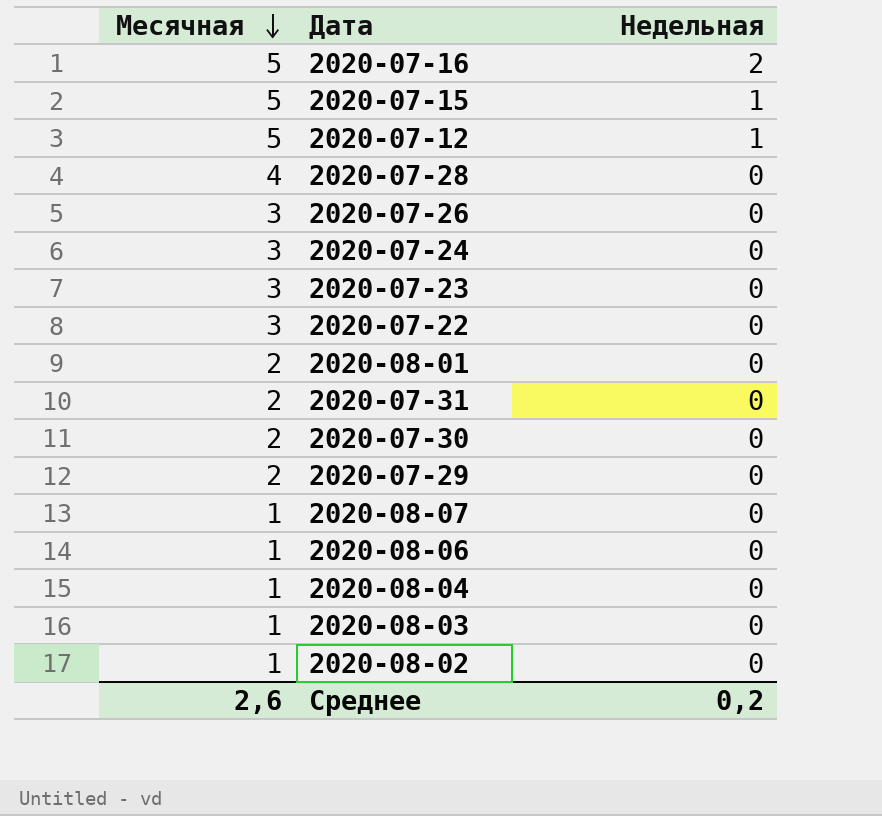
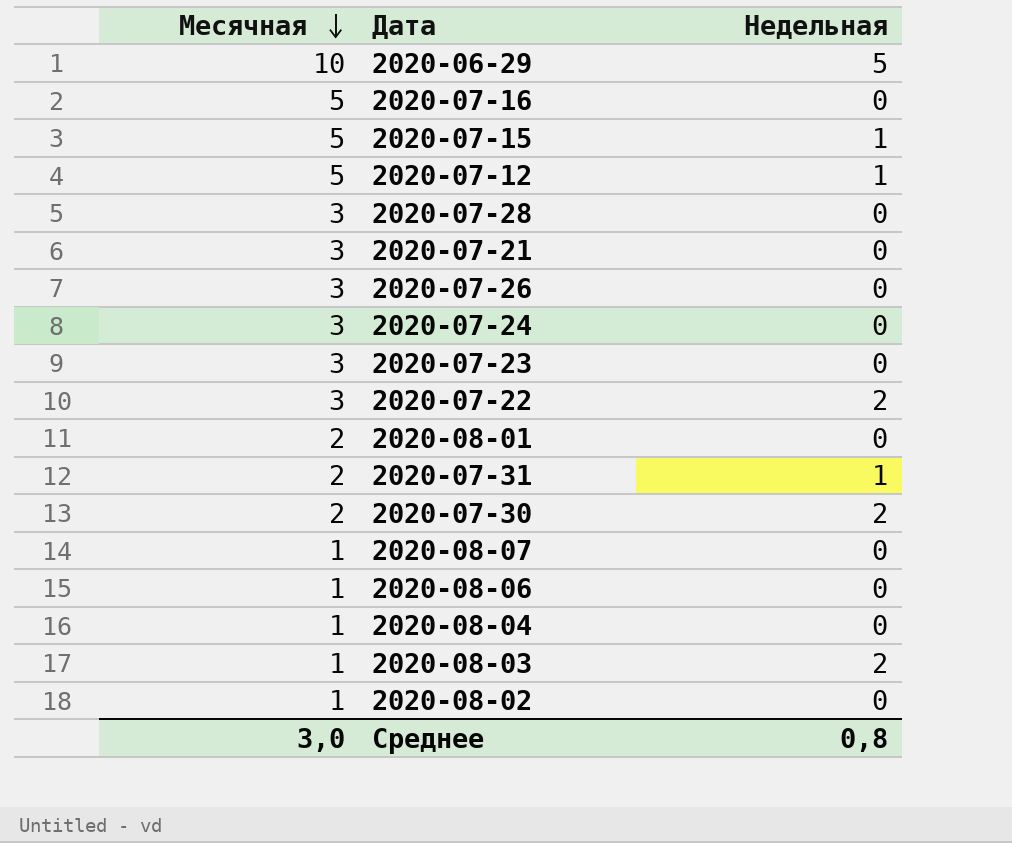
row 2020-07-29: 2 | 0 -> none
row 2020-06-29: none -> 10 | 5
2020-07-16 | Недельная: 2 -> 0
2020-07-28 | Месячная: 4 -> 3
row 2020-07-21: none -> 3 | 0
2020-07-22 | Недельная: 0 -> 2
2020-07-31 | Недельная: 0 -> 1
2020-07-30 | Недельная: 0 -> 2
2020-08-03 | Недельная: 0 -> 2
Среднее | Месячная: 2,6 -> 3,0
Среднее | Недельная: 0,2 -> 0,8

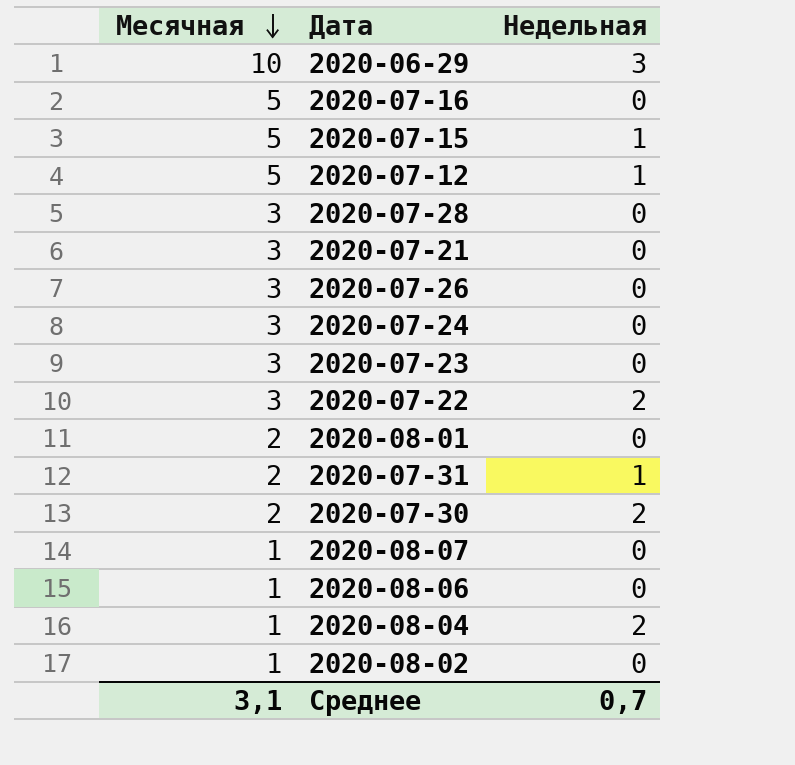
row 2020-08-03: 1 | 2 -> none
2020-06-29 | Недельная: 5 -> 3
2020-08-04 | Недельная: 0 -> 2
Среднее | Месячная: 3,0 -> 3,1
Среднее | Недельная: 0,8 -> 0,7

